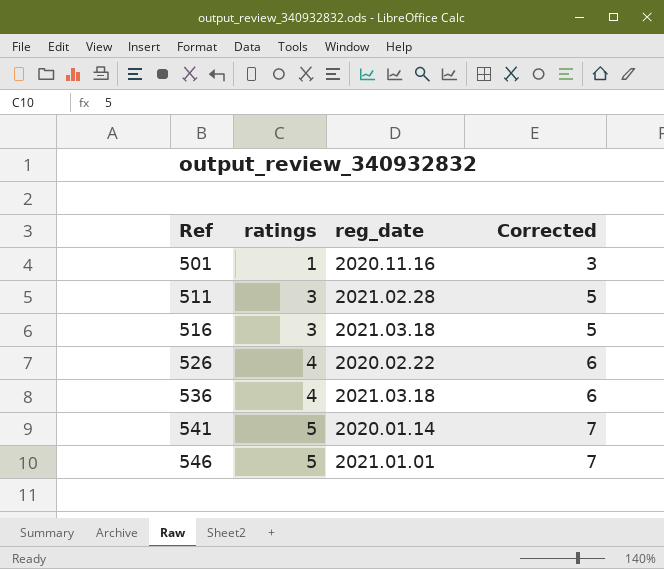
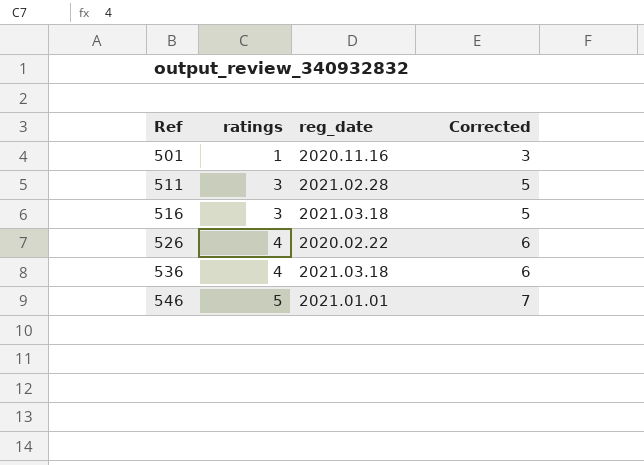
row 541: 5 | 2020.01.14 | 7 -> none

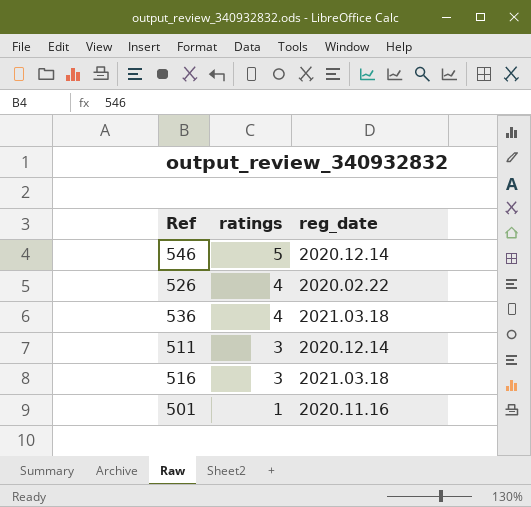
row order: Ref ascending -> ratings descending
column Corrected | formula: [ratings] + 2 -> none
546 | reg_date: 2021.01.01 -> 2020.12.14
511 | reg_date: 2021.02.28 -> 2020.12.14

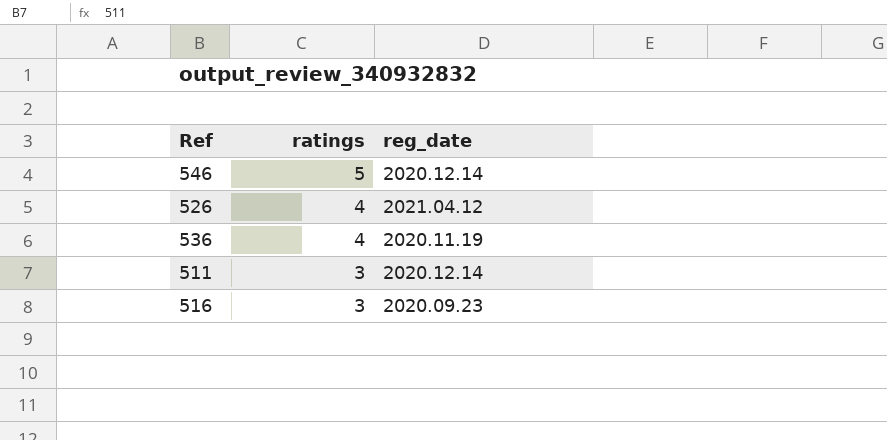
row 501: 1 | 2020.11.16 -> none
526 | reg_date: 2020.02.22 -> 2021.04.12
536 | reg_date: 2021.03.18 -> 2020.11.19
516 | reg_date: 2021.03.18 -> 2020.09.23

